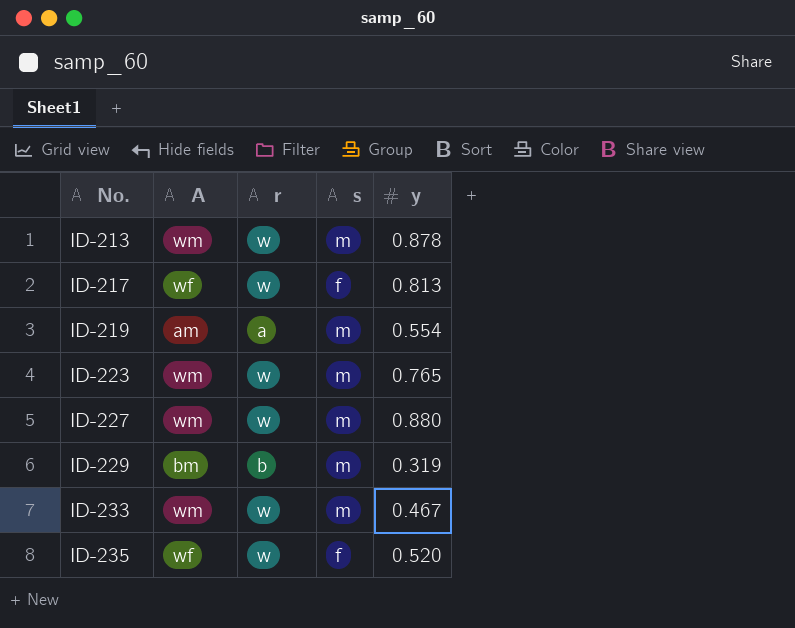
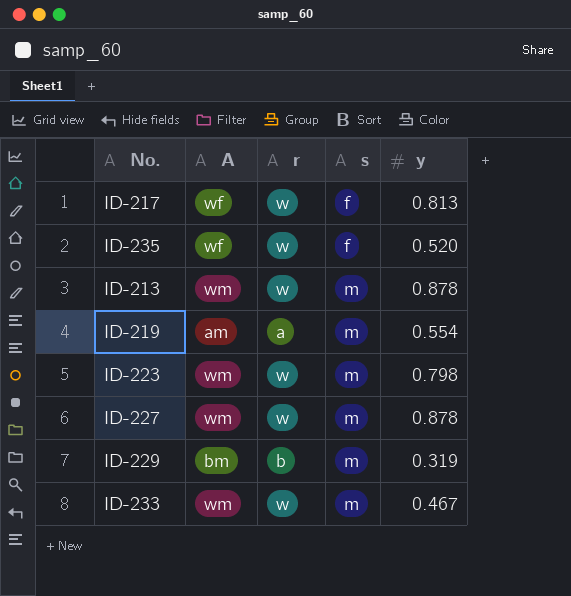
row order: No. ascending -> s ascending
ID-223 | y: 0.765 -> 0.798
ID-227 | y: 0.880 -> 0.878

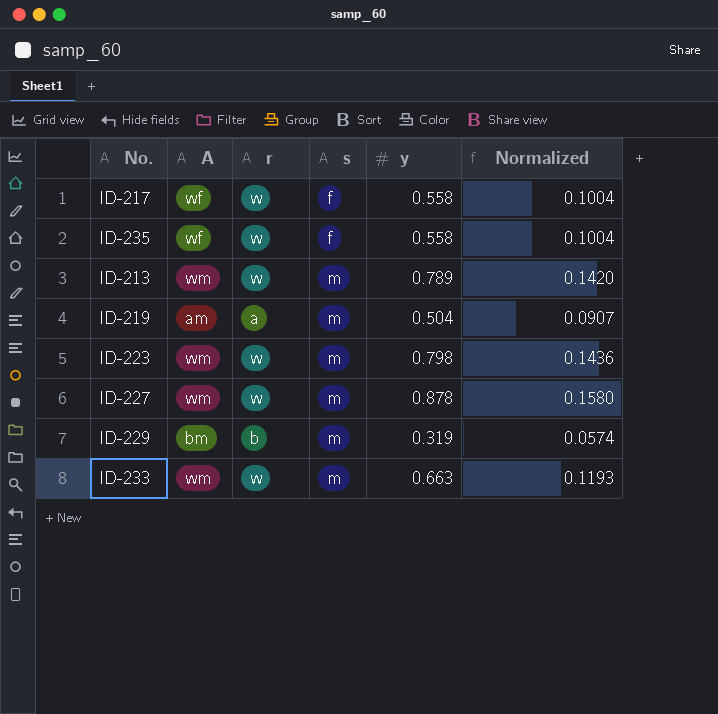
column Normalized | formula: none -> [y] * 0.18
ID-217 | y: 0.813 -> 0.558
ID-235 | y: 0.520 -> 0.558
ID-213 | y: 0.878 -> 0.789
ID-219 | y: 0.554 -> 0.504
ID-233 | y: 0.467 -> 0.663

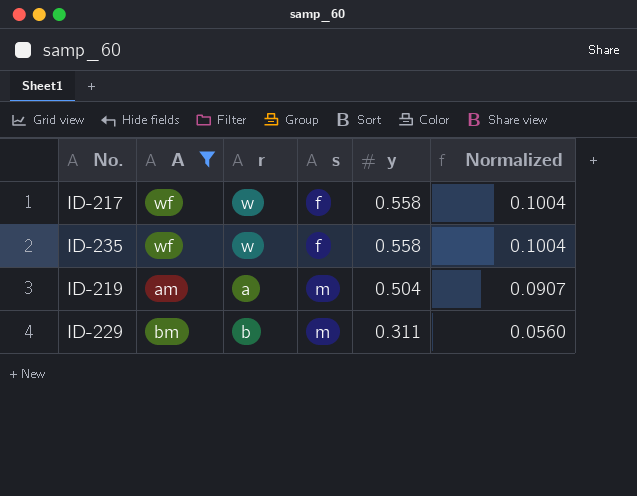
filter: none -> A != wm
ID-229 | y: 0.319 -> 0.311
ID-229 | Normalized: 0.0574 -> 0.0560

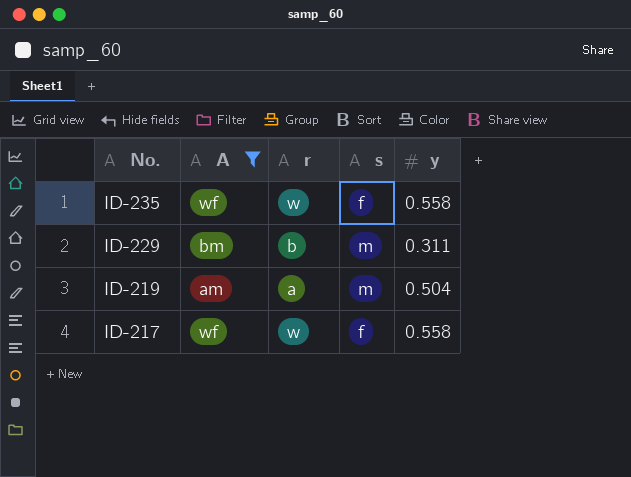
row order: s ascending -> No. descending
column Normalized | formula: [y] * 0.18 -> none

